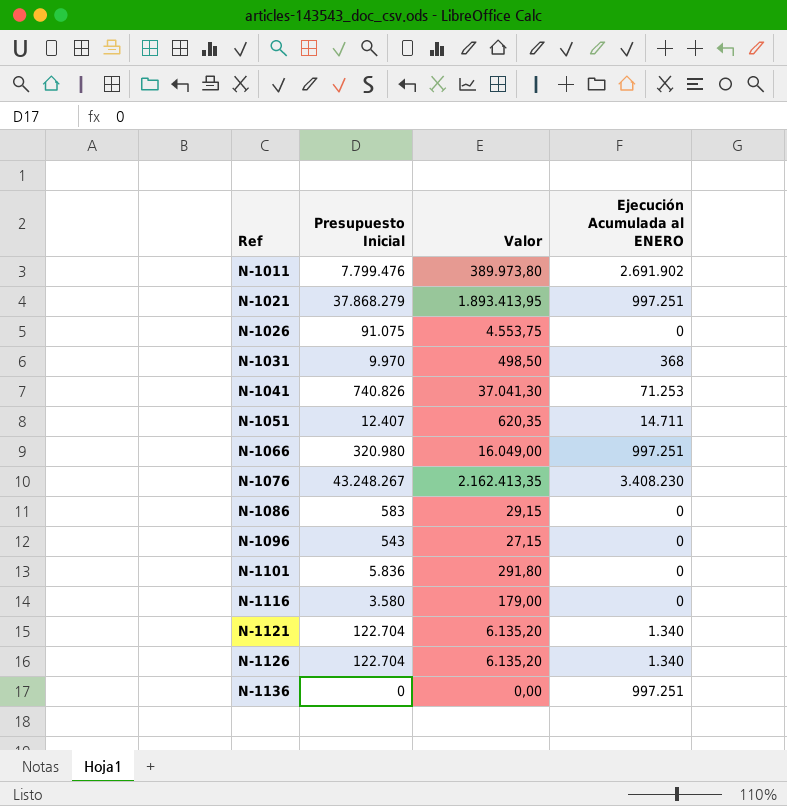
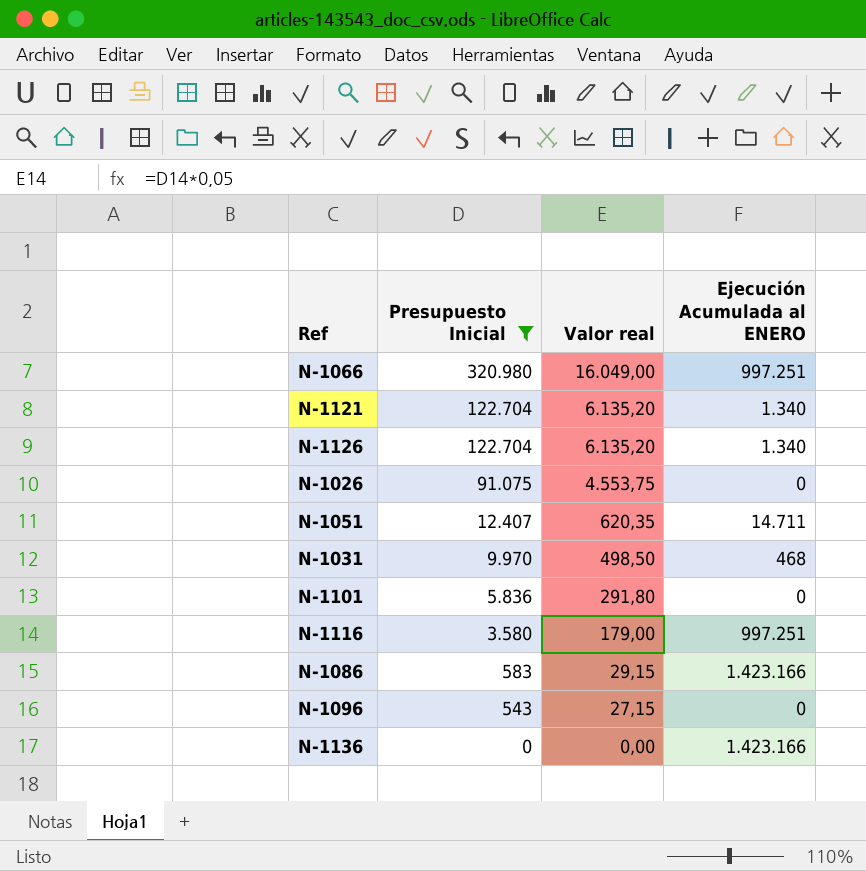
filter: none -> Presupuesto Inicial <= 320.980
row order: Ref ascending -> Presupuesto Inicial descending
column name: Valor -> Valor real
N-1031 | Ejecución Acumulada al ENERO: 368 -> 468
N-1116 | Ejecución Acumulada al ENERO: 0 -> 997.251
N-1086 | Ejecución Acumulada al ENERO: 0 -> 1.423.166
N-1136 | Ejecución Acumulada al ENERO: 997.251 -> 1.423.166

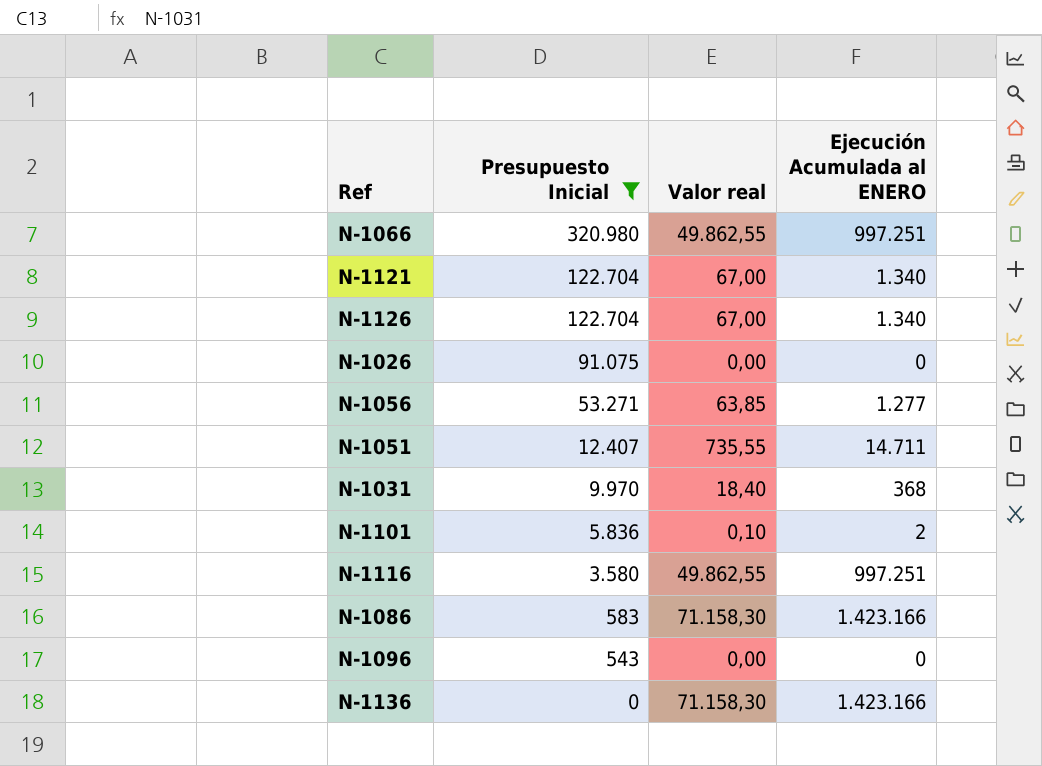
column Valor real | formula: [Presupuesto Inicial] * 0,05 -> [Ejecución Acumulada al ENERO] * 0,05
row N-1056: none -> 53.271 | 63,85 | 1.277
N-1031 | Ejecución Acumulada al ENERO: 468 -> 368
N-1101 | Ejecución Acumulada al ENERO: 0 -> 2

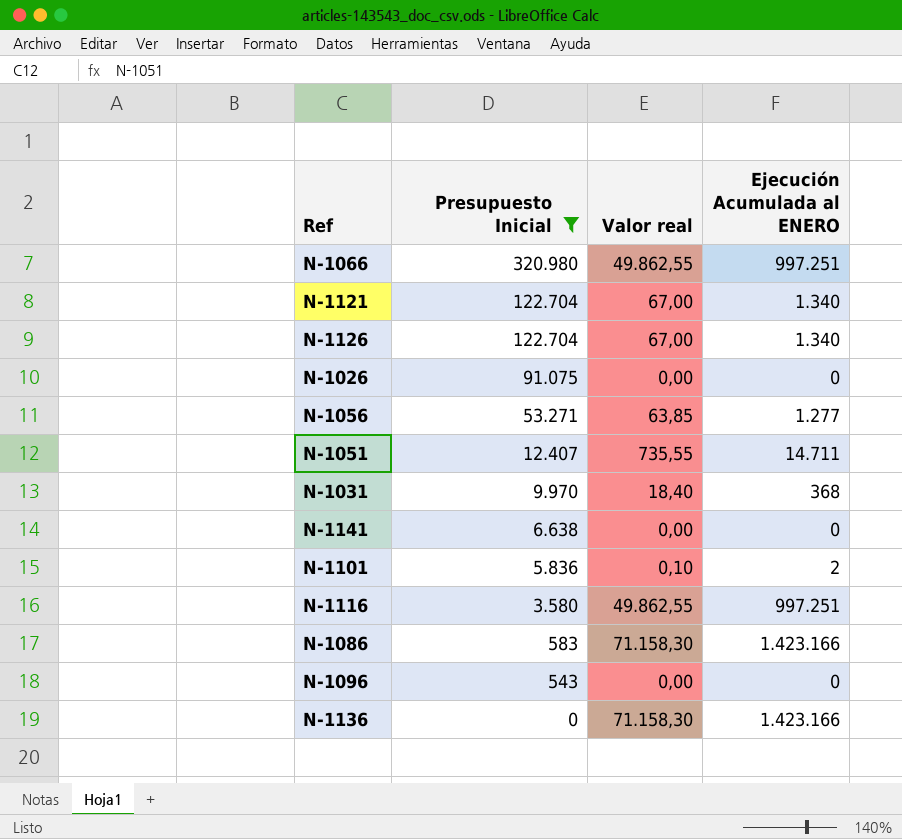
row N-1141: none -> 6.638 | 0,00 | 0

